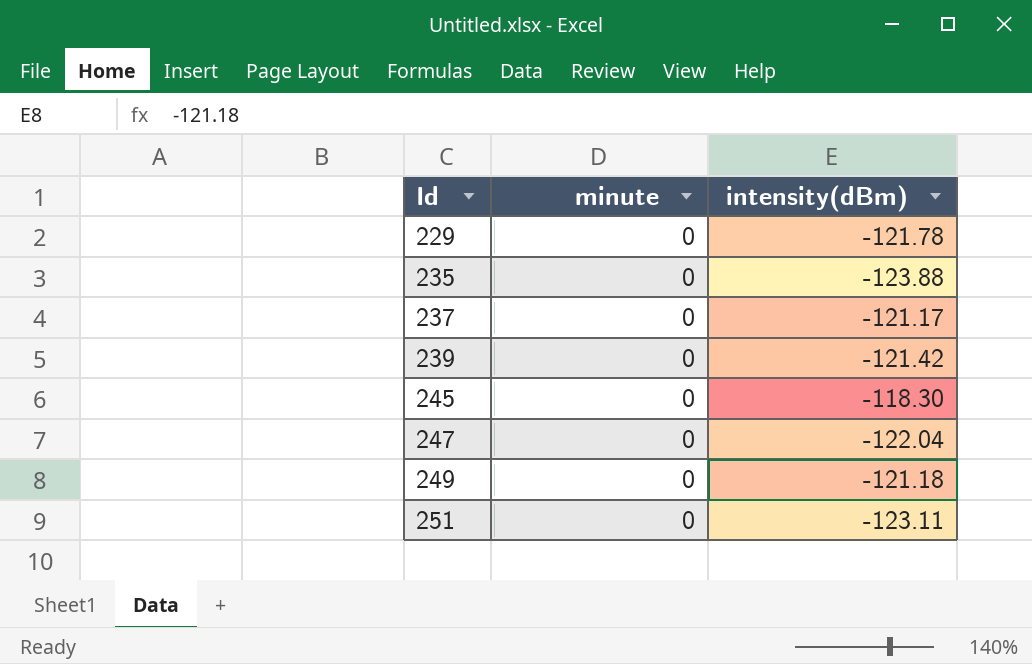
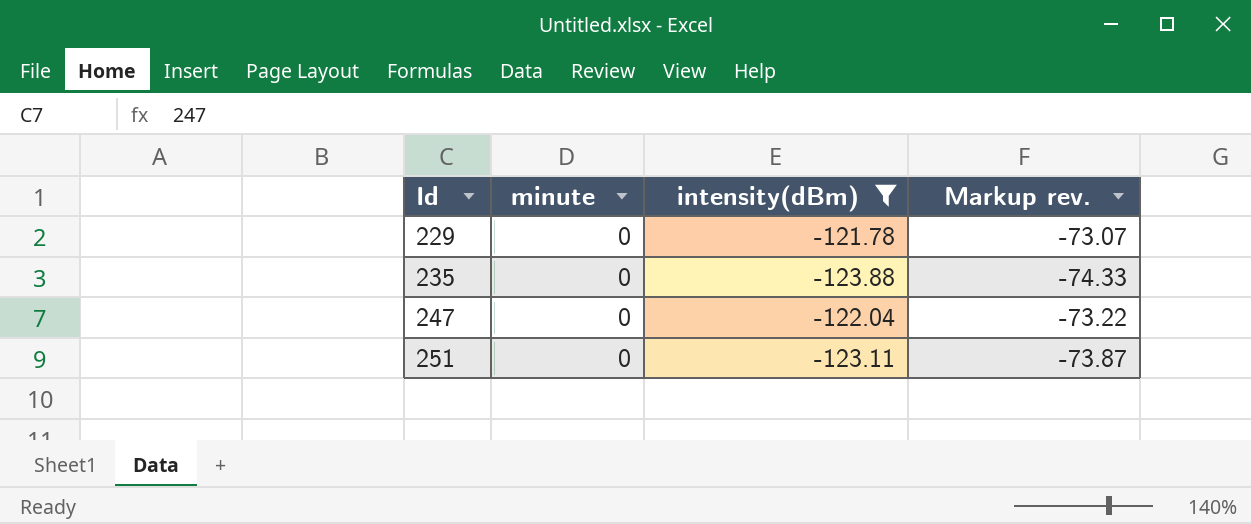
filter: none -> intensity(dBm) <= -121.78
column Markup rev. | formula: none -> [intensity(dBm)] * 0.6

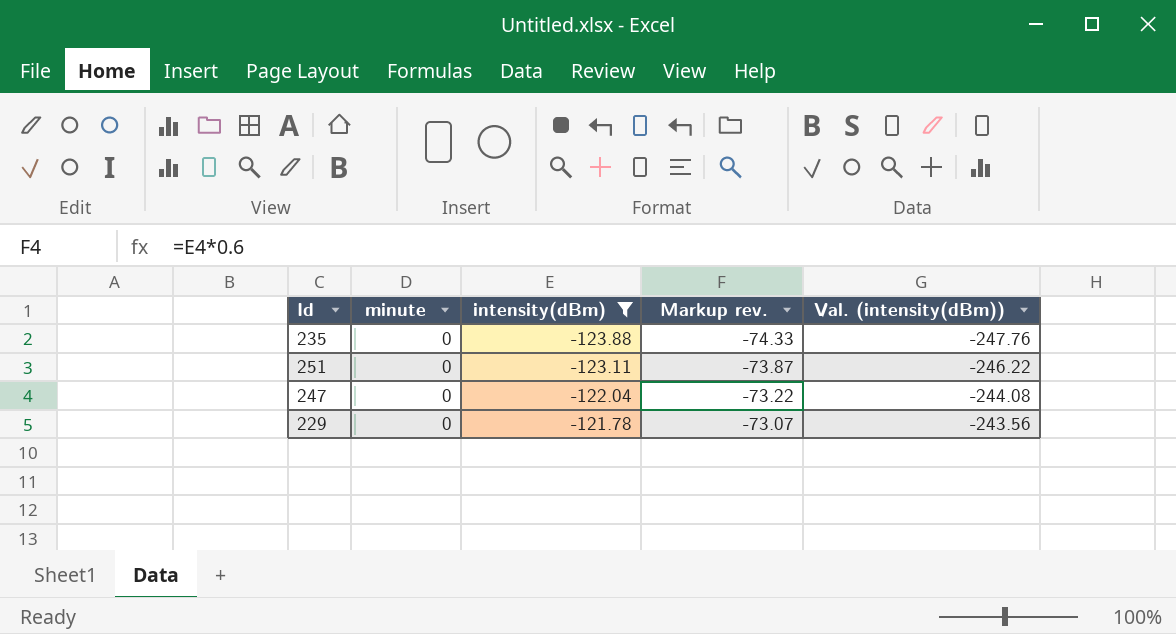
row order: Id ascending -> intensity(dBm) ascending
column Val. (intensity(dBm)) | formula: none -> [intensity(dBm)] * 2

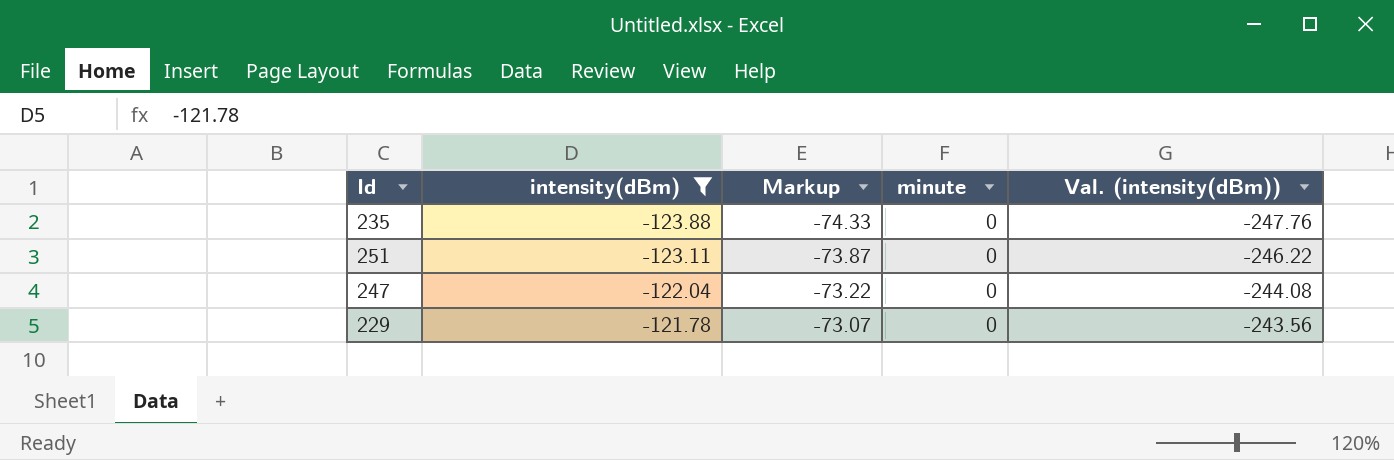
column name: Markup rev. -> Markup
column minute | position: 2 -> 4

